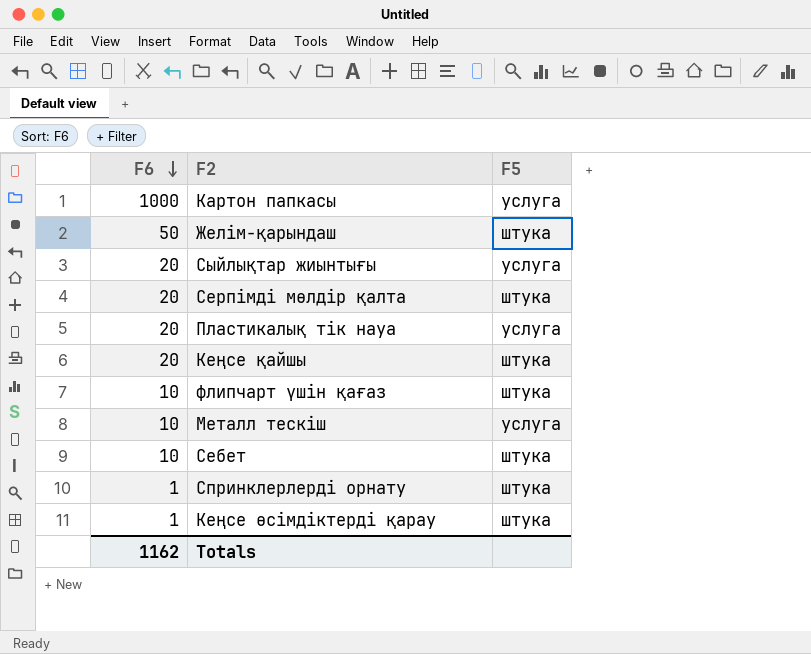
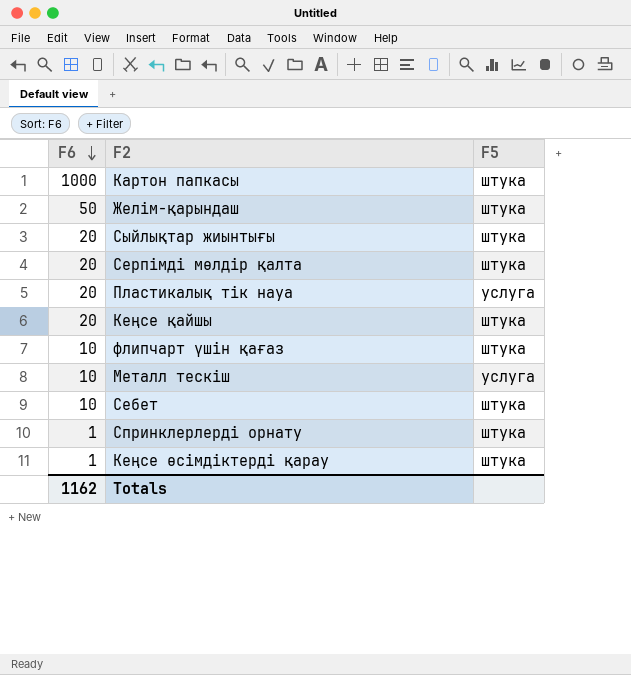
Картон папкасы | F5: услуга -> штука
Сыйлықтар жиынтығы | F5: услуга -> штука

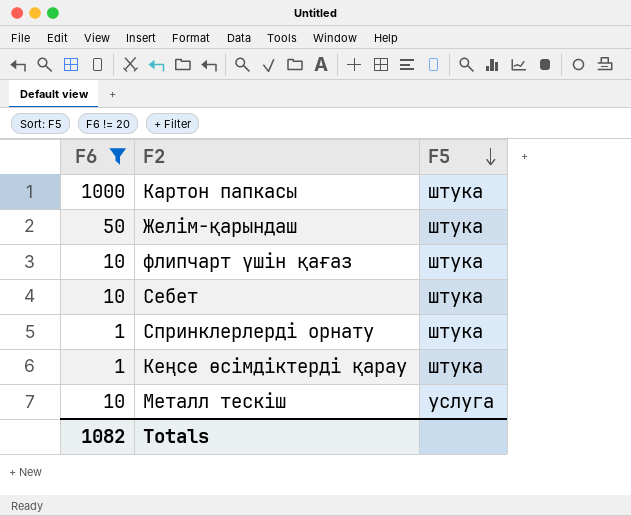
filter: none -> F6 != 20
row order: F6 descending -> F5 descending
Totals | F6: 1162 -> 1082

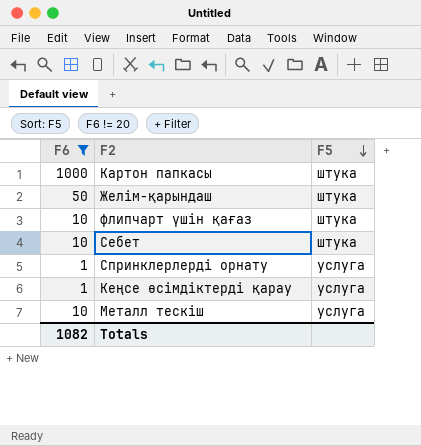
Спринклерлерді орнату | F5: штука -> услуга
Кеңсе өсімдіктерді қарау | F5: штука -> услуга

